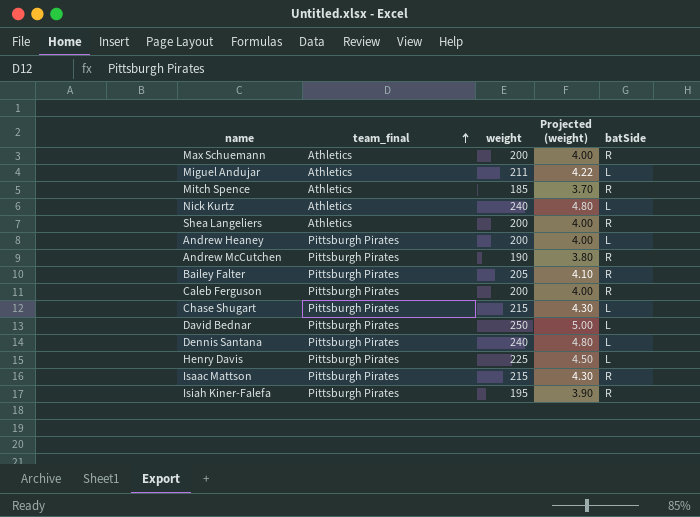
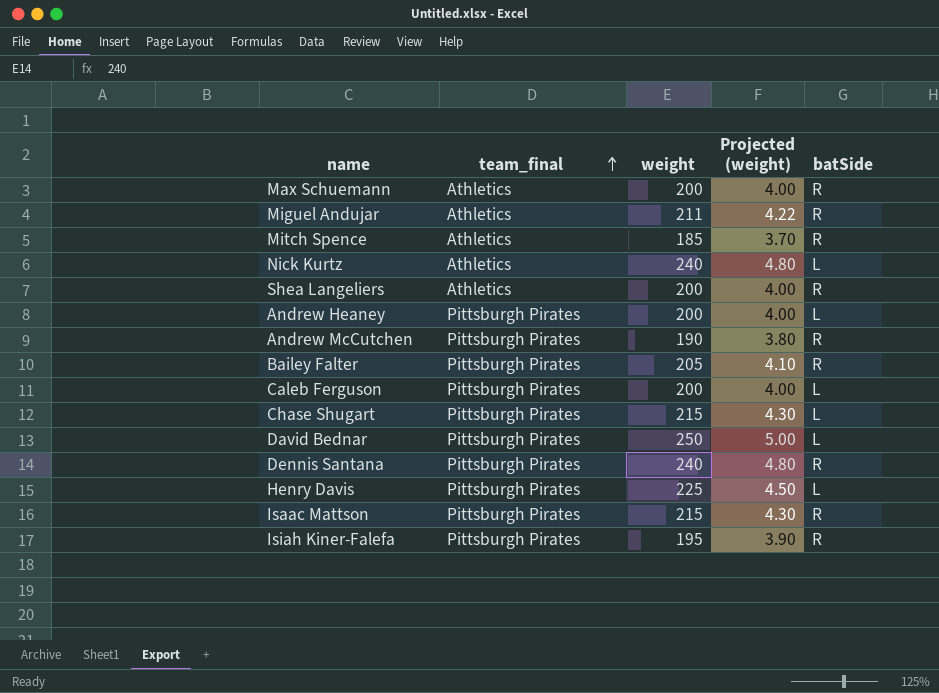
Miguel Andujar | batSide: L -> R
Caleb Ferguson | batSide: R -> L
Dennis Santana | batSide: L -> R

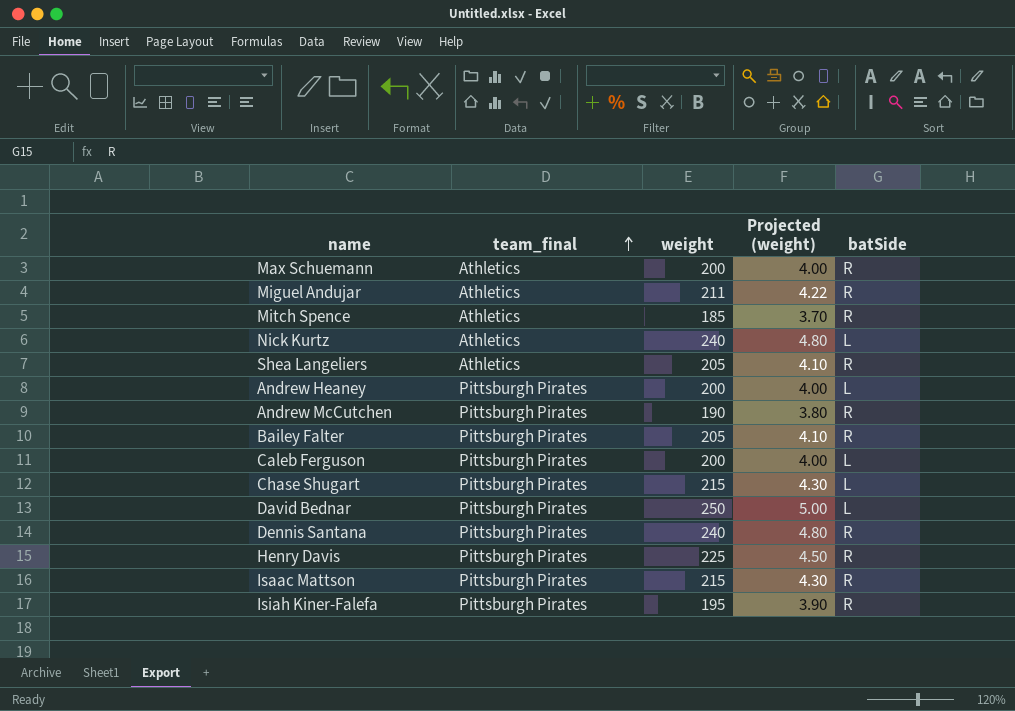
Shea Langeliers | weight: 200 -> 205
Shea Langeliers | Projected (weight): 4.00 -> 4.10
Henry Davis | batSide: L -> R

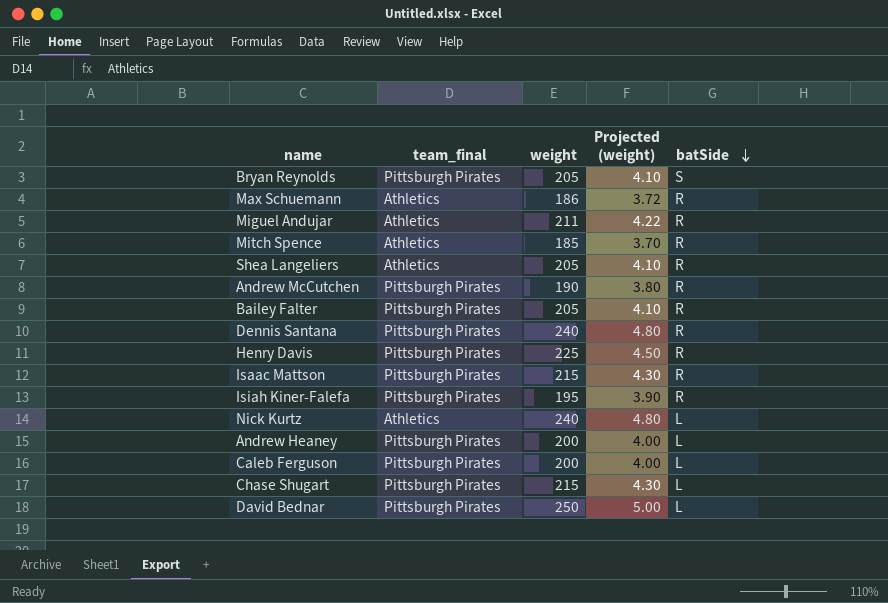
row order: team_final ascending -> batSide descending
row Bryan Reynolds: none -> Pittsburgh Pirates | 205 | 4.10 | S
Max Schuemann | weight: 200 -> 186
Max Schuemann | Projected (weight): 4.00 -> 3.72

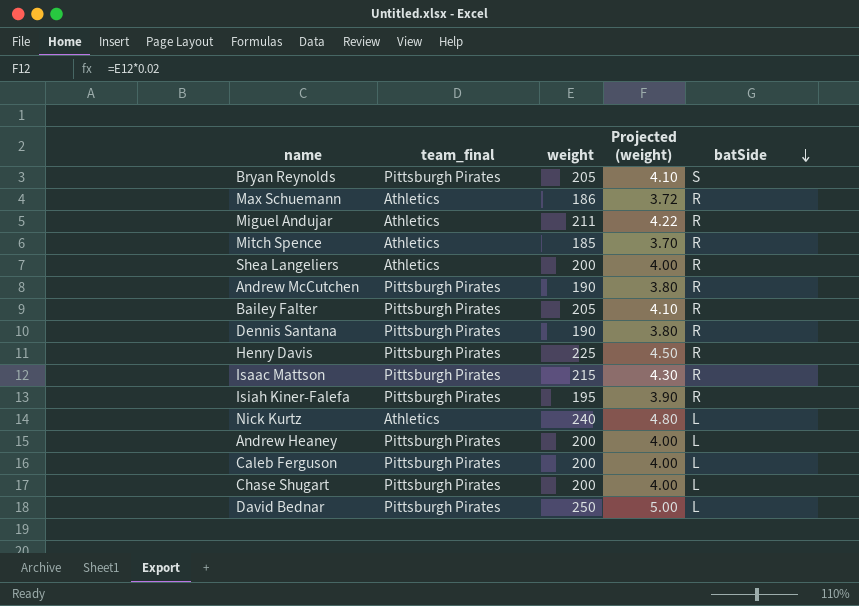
Shea Langeliers | weight: 205 -> 200
Shea Langeliers | Projected (weight): 4.10 -> 4.00
Dennis Santana | weight: 240 -> 190
Dennis Santana | Projected (weight): 4.80 -> 3.80
Chase Shugart | weight: 215 -> 200
Chase Shugart | Projected (weight): 4.30 -> 4.00

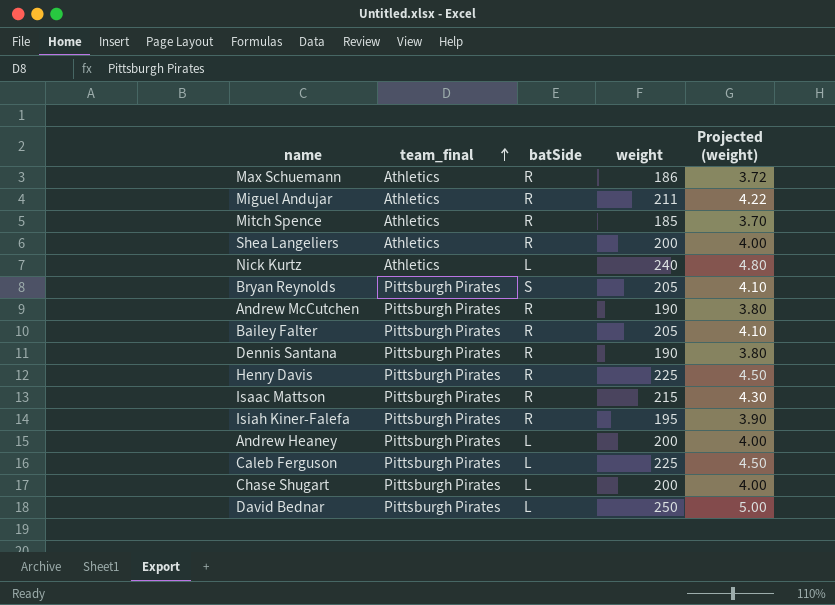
row order: batSide descending -> team_final ascending
column batSide | position: 5 -> 3
Caleb Ferguson | weight: 200 -> 225
Caleb Ferguson | Projected (weight): 4.00 -> 4.50

